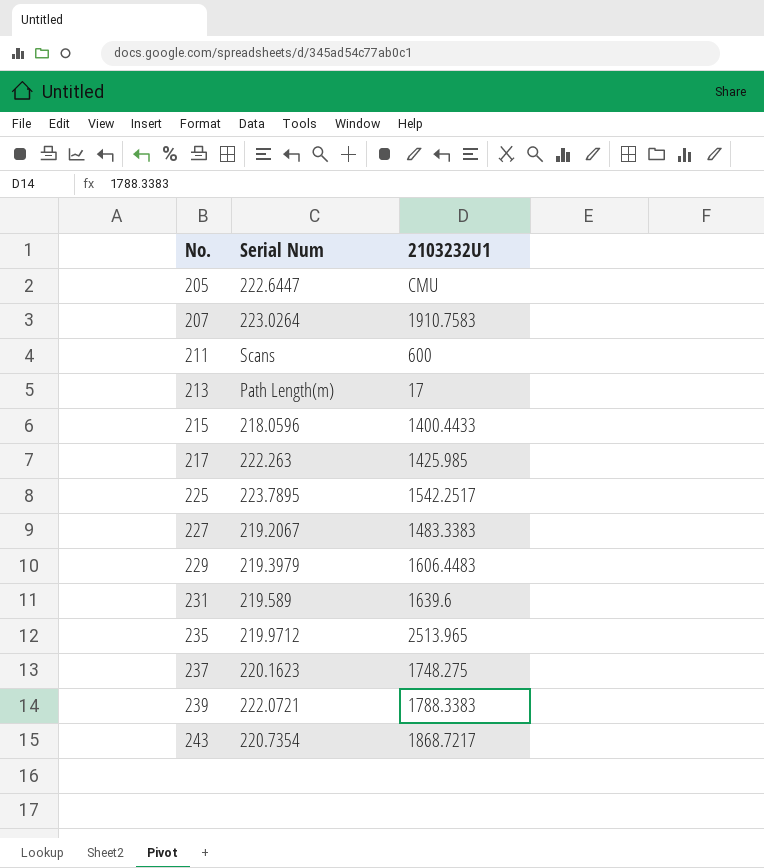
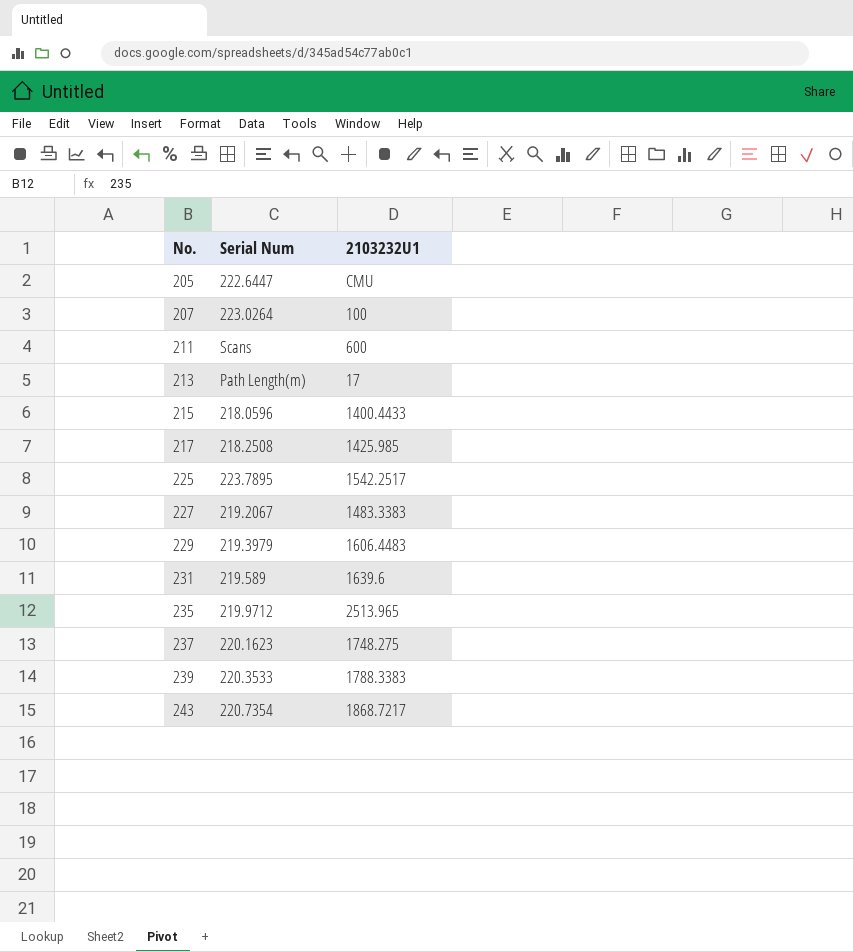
207 | 2103232U1: 1910.7583 -> 100
217 | Serial Num: 222.263 -> 218.2508
239 | Serial Num: 222.0721 -> 220.3533

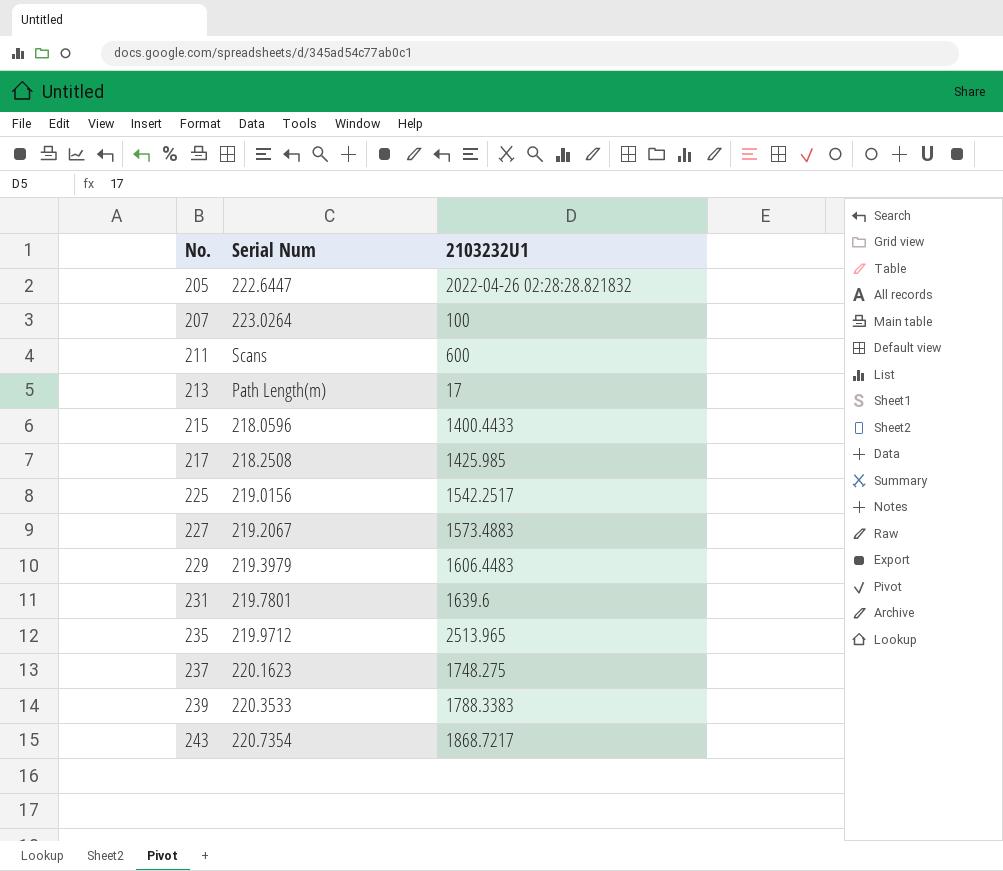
205 | 2103232U1: CMU -> 2022-04-26 02:28:28.821832
225 | Serial Num: 223.7895 -> 219.0156
227 | 2103232U1: 1483.3383 -> 1573.4883
231 | Serial Num: 219.589 -> 219.7801

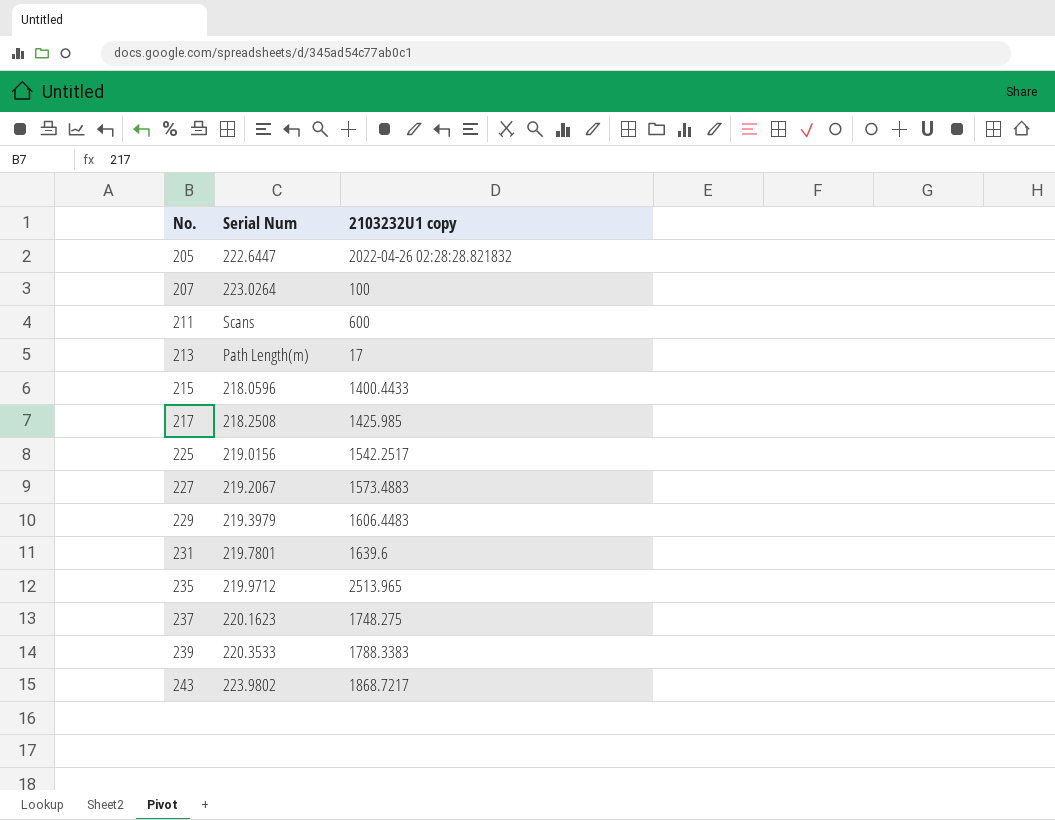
column name: 2103232U1 -> 2103232U1 copy
243 | Serial Num: 220.7354 -> 223.9802

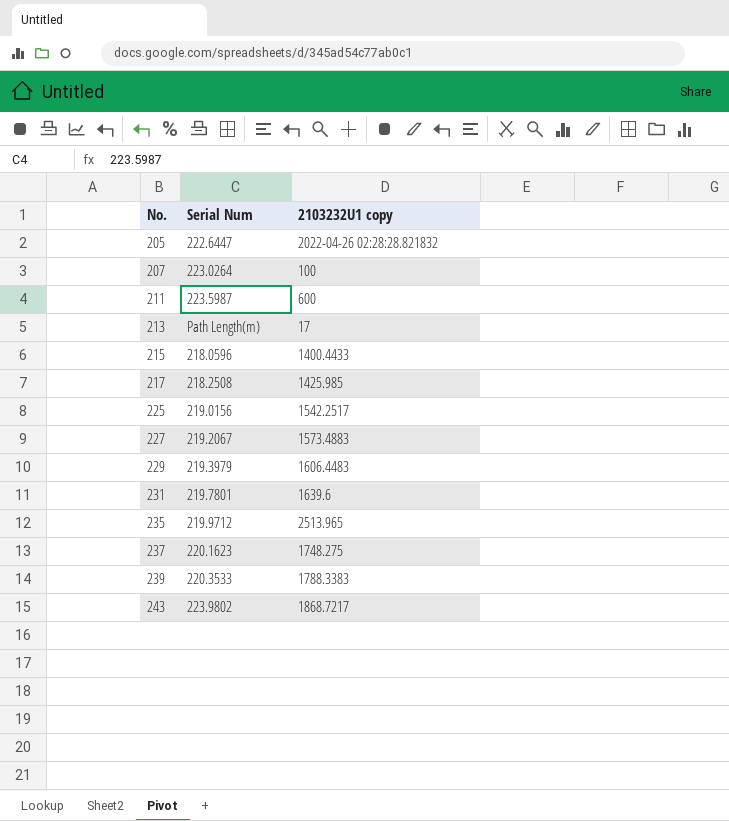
211 | Serial Num: Scans -> 223.5987

